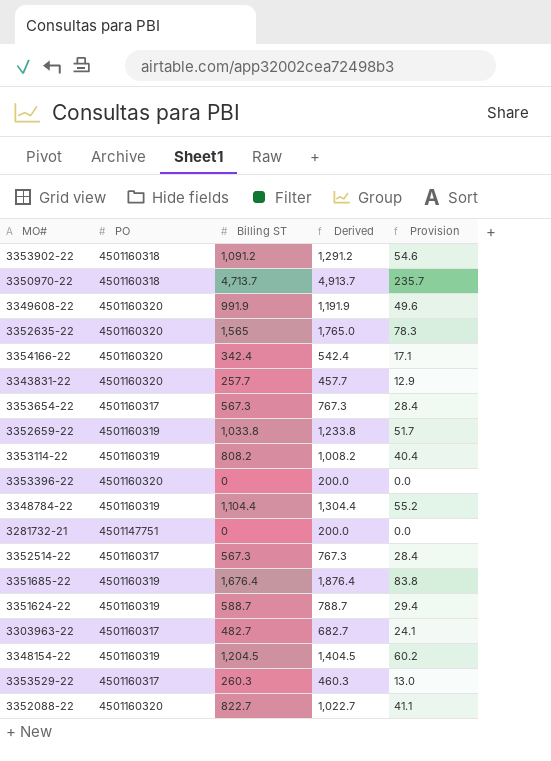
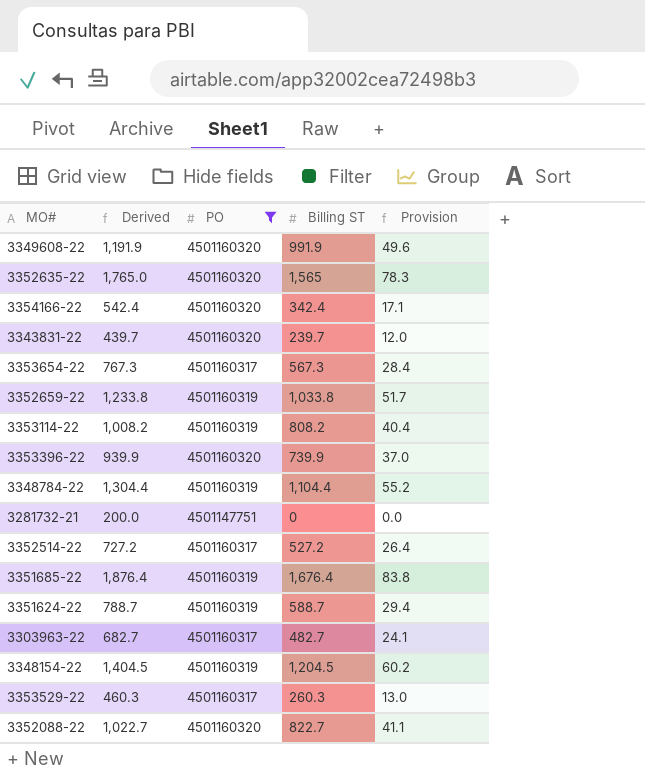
filter: none -> PO != 4501160318
column Derived | position: 4 -> 2
3343831-22 | Derived: 457.7 -> 439.7
3343831-22 | Billing ST: 257.7 -> 239.7
3343831-22 | Provision: 12.9 -> 12.0
3353396-22 | Derived: 200.0 -> 939.9
3353396-22 | Billing ST: 0 -> 739.9
3353396-22 | Provision: 0.0 -> 37.0
3352514-22 | Derived: 767.3 -> 727.2
3352514-22 | Billing ST: 567.3 -> 527.2
3352514-22 | Provision: 28.4 -> 26.4

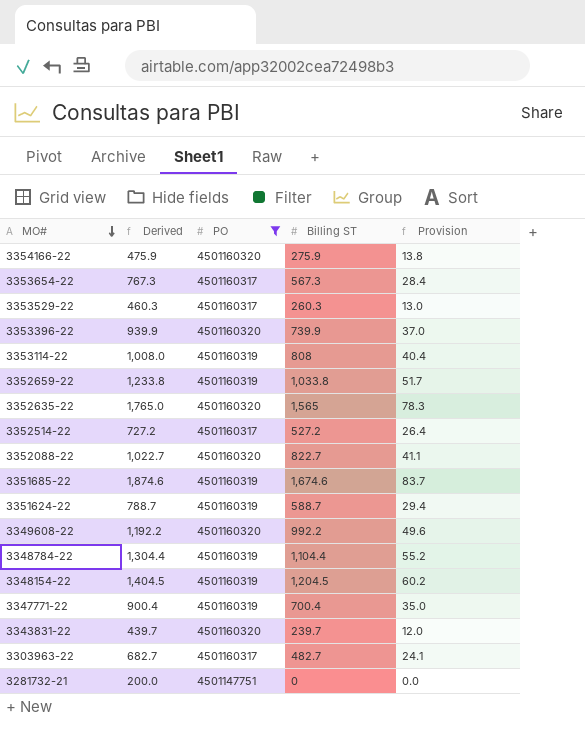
row order: none -> MO# descending
3354166-22 | Derived: 542.4 -> 475.9
3354166-22 | Billing ST: 342.4 -> 275.9
3354166-22 | Provision: 17.1 -> 13.8
3353114-22 | Derived: 1,008.2 -> 1,008.0
3353114-22 | Billing ST: 808.2 -> 808
3351685-22 | Derived: 1,876.4 -> 1,874.6
3351685-22 | Billing ST: 1,676.4 -> 1,674.6
3351685-22 | Provision: 83.8 -> 83.7
3349608-22 | Derived: 1,191.9 -> 1,192.2
3349608-22 | Billing ST: 991.9 -> 992.2
row 3347771-22: none -> 900.4 | 4501160319 | 700.4 | 35.0

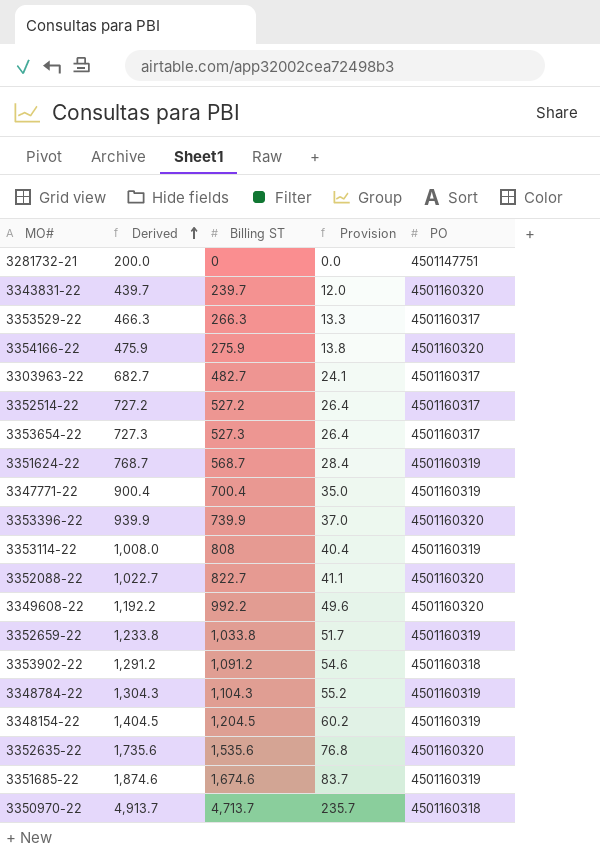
filter: PO != 4501160318 -> none
row order: MO# descending -> Derived ascending
column PO | position: 3 -> 5
3353529-22 | Derived: 460.3 -> 466.3
3353529-22 | Billing ST: 260.3 -> 266.3
3353529-22 | Provision: 13.0 -> 13.3
3353654-22 | Derived: 767.3 -> 727.3
3353654-22 | Billing ST: 567.3 -> 527.3
3353654-22 | Provision: 28.4 -> 26.4
3351624-22 | Derived: 788.7 -> 768.7
3351624-22 | Billing ST: 588.7 -> 568.7
3351624-22 | Provision: 29.4 -> 28.4
3348784-22 | Derived: 1,304.4 -> 1,304.3
3348784-22 | Billing ST: 1,104.4 -> 1,104.3
3352635-22 | Derived: 1,765.0 -> 1,735.6
3352635-22 | Billing ST: 1,565 -> 1,535.6
3352635-22 | Provision: 78.3 -> 76.8

